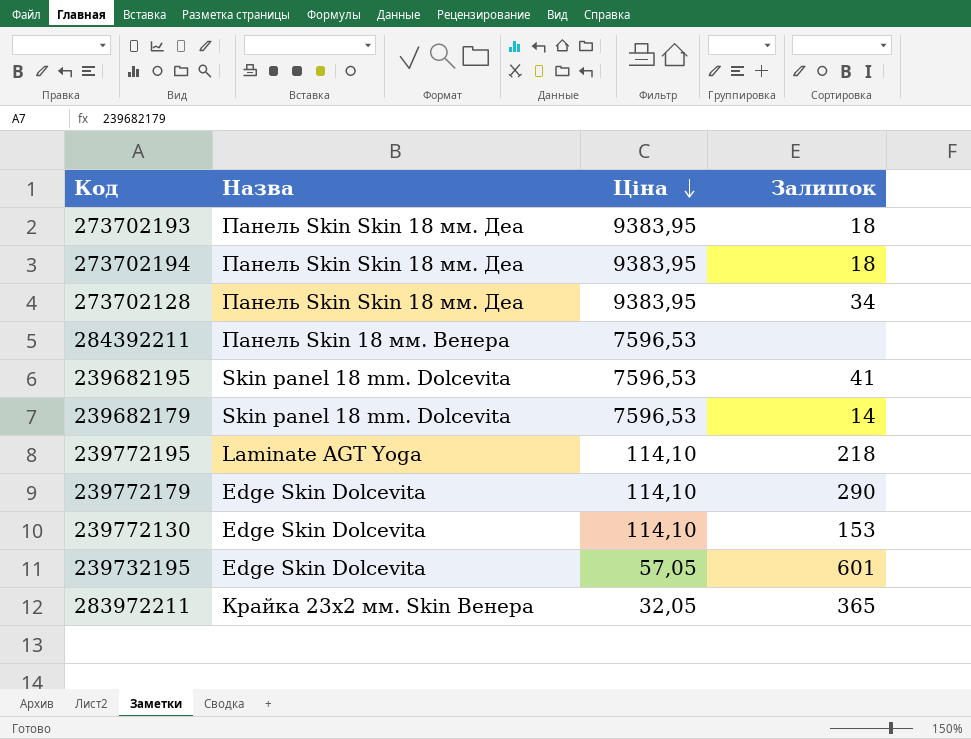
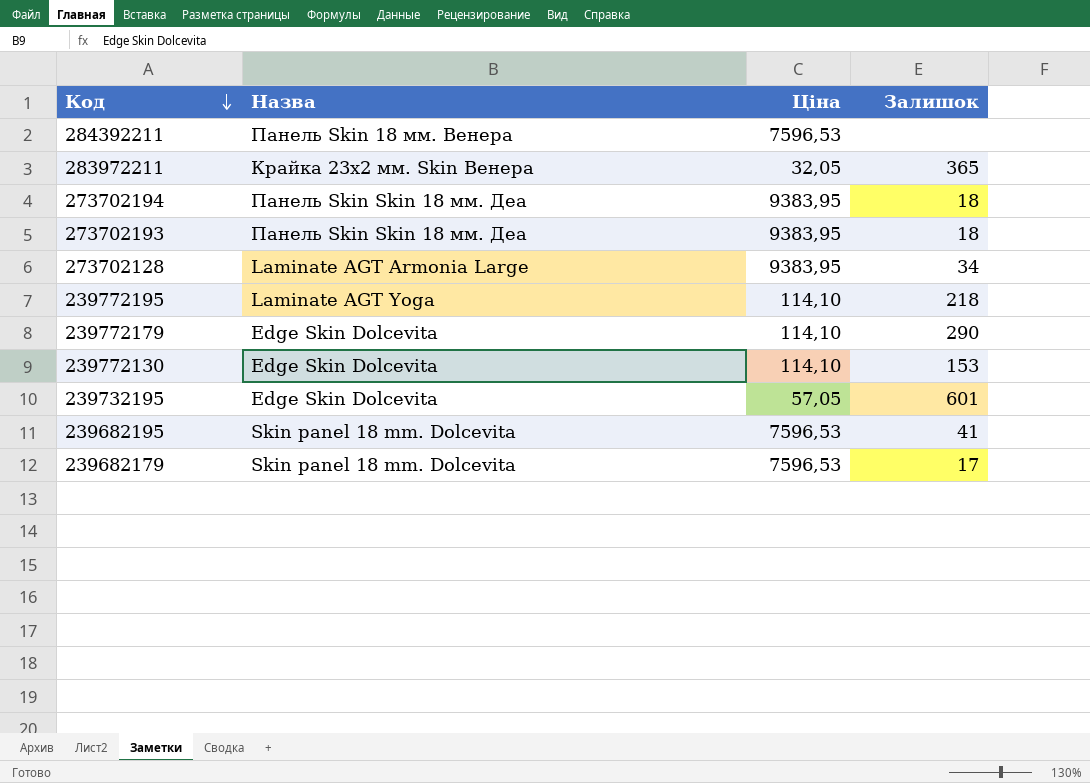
row order: Ціна descending -> Код descending
273702128 | Назва: Панель Skin Skin 18 мм. Деа -> Laminate AGT Armonia Large
239682179 | Залишок: 14 -> 17

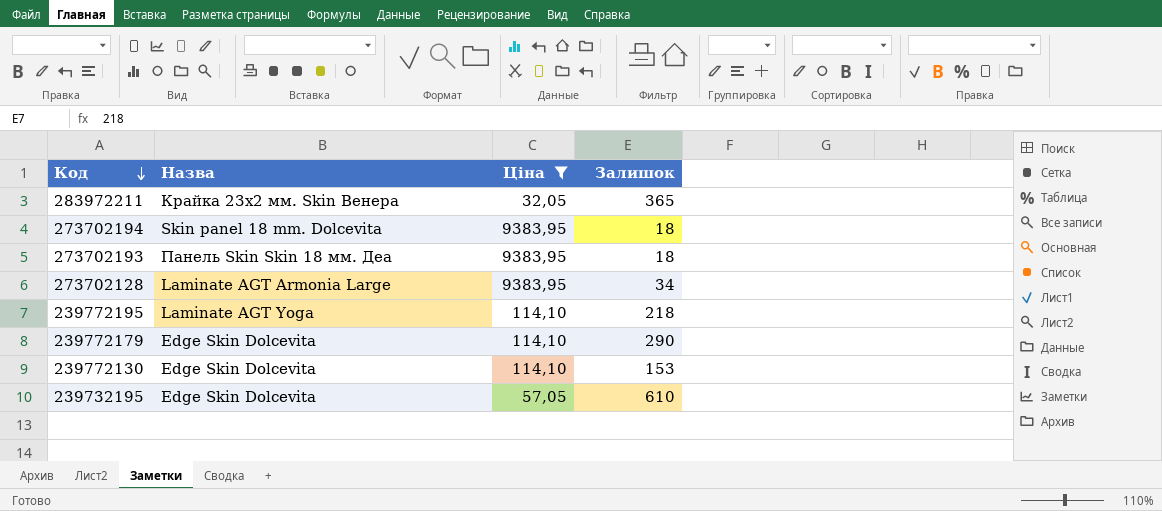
filter: none -> Ціна != 7596,53
273702194 | Назва: Панель Skin Skin 18 мм. Деа -> Skin panel 18 mm. Dolcevita
239732195 | Залишок: 601 -> 610

